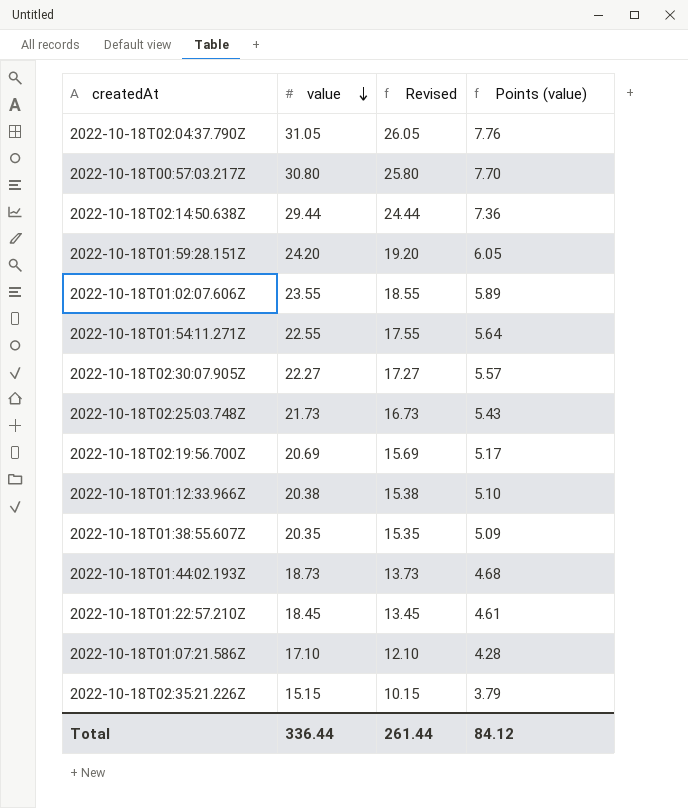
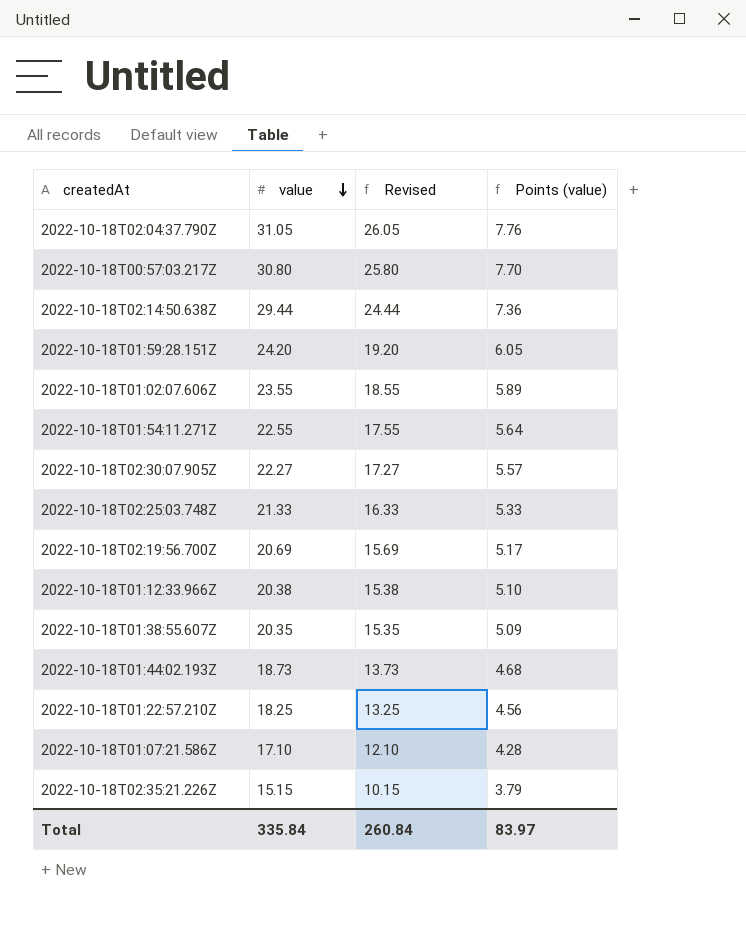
2022-10-18T02:25:03.748Z | value: 21.73 -> 21.33
2022-10-18T02:25:03.748Z | Revised: 16.73 -> 16.33
2022-10-18T02:25:03.748Z | Points (value): 5.43 -> 5.33
2022-10-18T01:22:57.210Z | value: 18.45 -> 18.25
2022-10-18T01:22:57.210Z | Revised: 13.45 -> 13.25
2022-10-18T01:22:57.210Z | Points (value): 4.61 -> 4.56
Total | value: 336.44 -> 335.84
Total | Revised: 261.44 -> 260.84
Total | Points (value): 84.12 -> 83.97

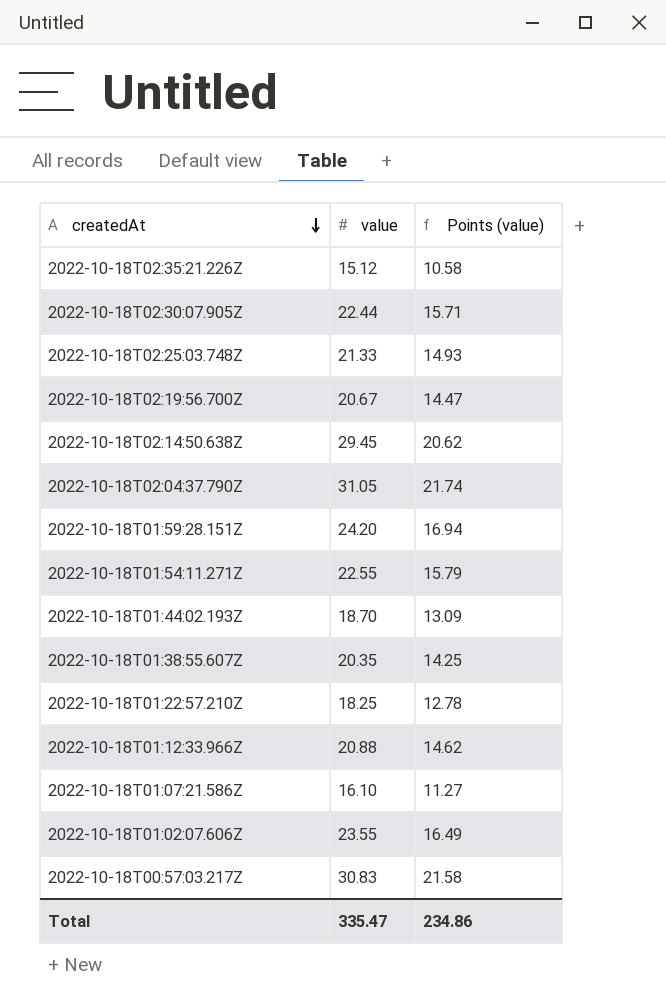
row order: value descending -> createdAt descending
column Revised | formula: [value] - 5 -> none
column Points (value) | formula: [value] * 0.25 -> [value] * 0.7
2022-10-18T02:35:21.226Z | value: 15.15 -> 15.12
2022-10-18T02:30:07.905Z | value: 22.27 -> 22.44
2022-10-18T02:19:56.700Z | value: 20.69 -> 20.67
2022-10-18T02:14:50.638Z | value: 29.44 -> 29.45
2022-10-18T01:44:02.193Z | value: 18.73 -> 18.70
2022-10-18T01:12:33.966Z | value: 20.38 -> 20.88
2022-10-18T01:07:21.586Z | value: 17.10 -> 16.10
2022-10-18T00:57:03.217Z | value: 30.80 -> 30.83
Total | value: 335.84 -> 335.47
Total | Points (value): 83.97 -> 234.86

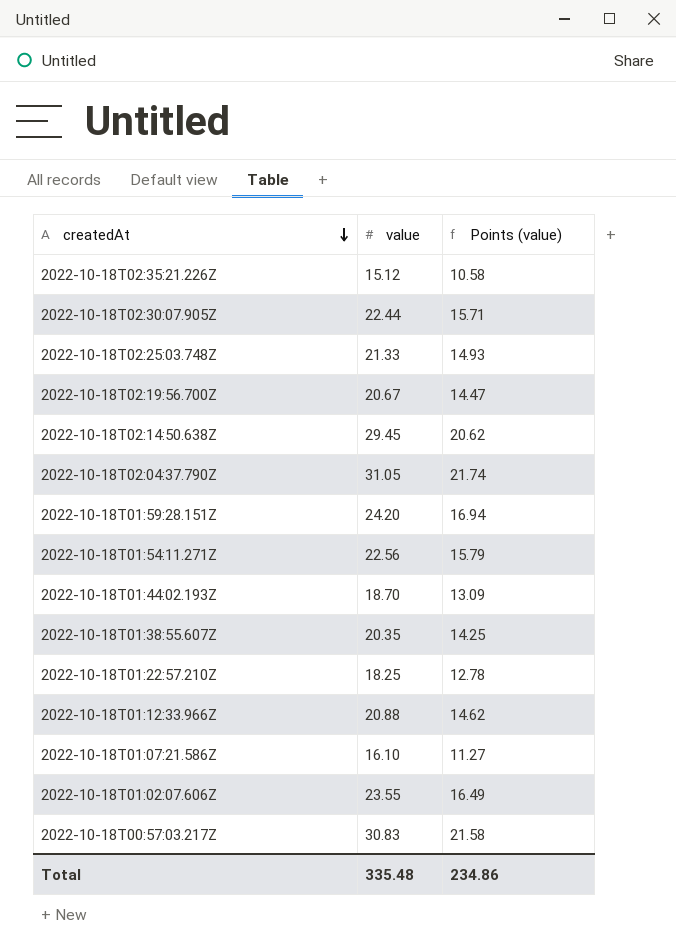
2022-10-18T01:54:11.271Z | value: 22.55 -> 22.56
Total | value: 335.47 -> 335.48

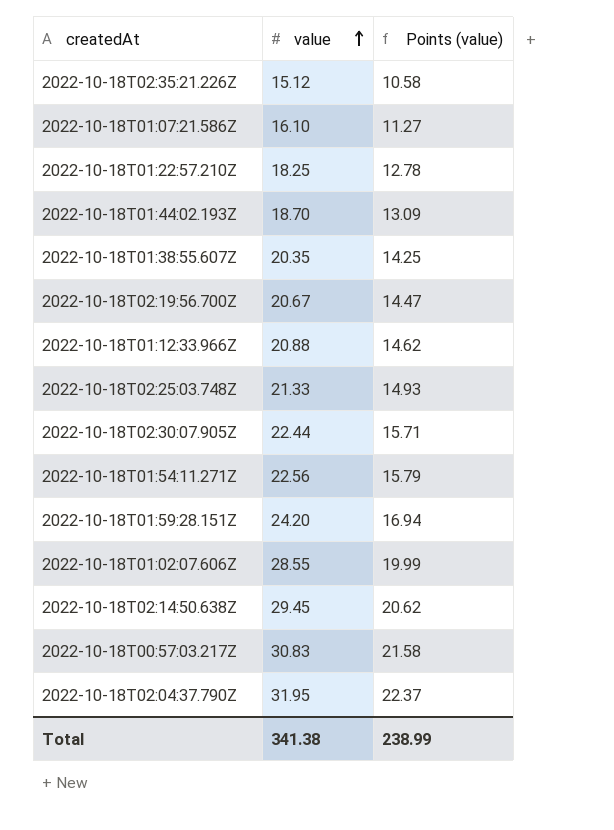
row order: createdAt descending -> value ascending
2022-10-18T01:02:07.606Z | value: 23.55 -> 28.55
2022-10-18T01:02:07.606Z | Points (value): 16.49 -> 19.99
2022-10-18T02:04:37.790Z | value: 31.05 -> 31.95
2022-10-18T02:04:37.790Z | Points (value): 21.74 -> 22.37
Total | value: 335.48 -> 341.38
Total | Points (value): 234.86 -> 238.99

